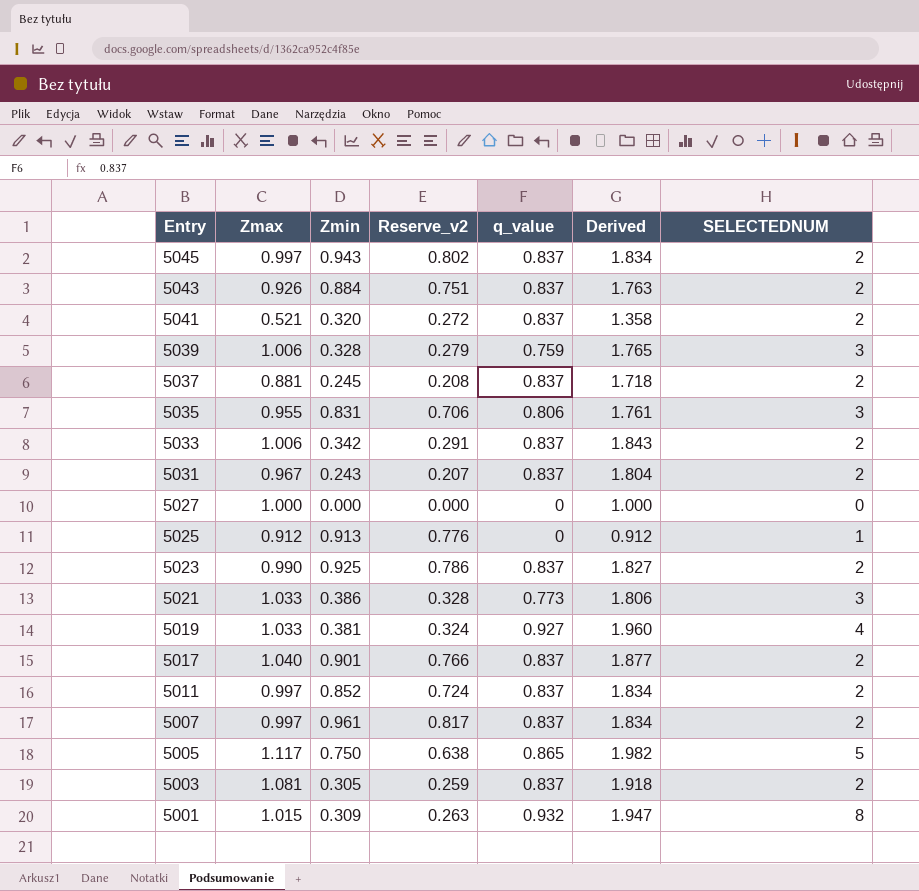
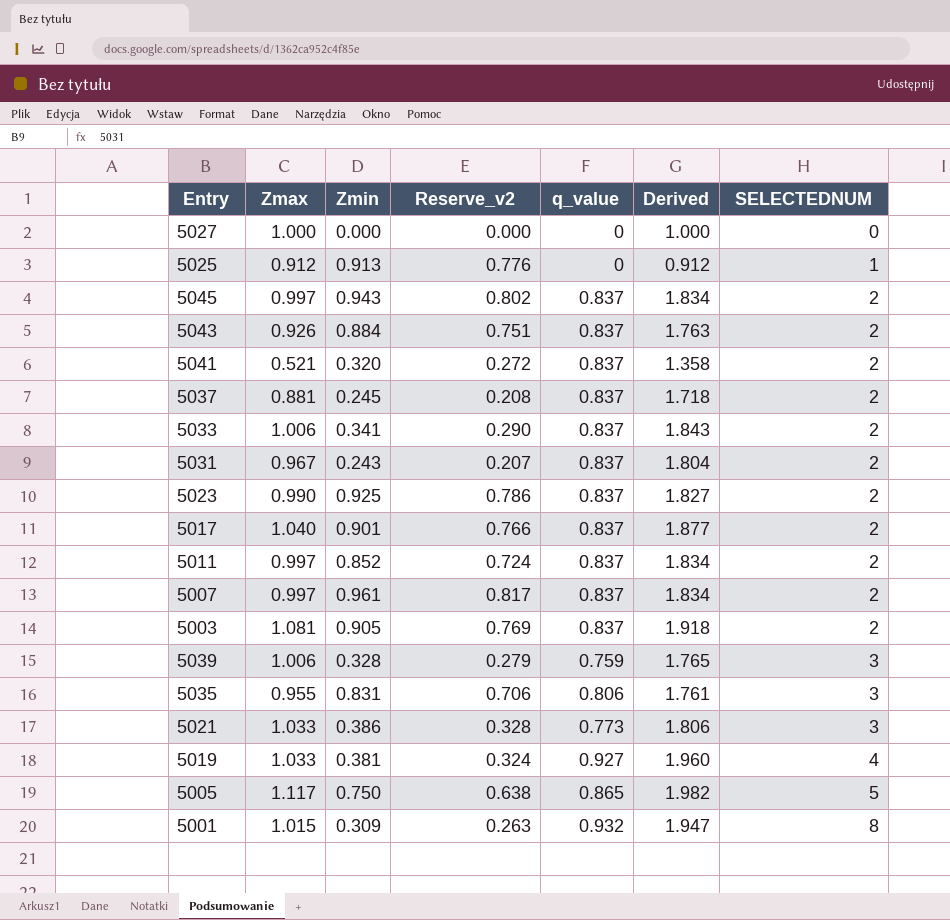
row order: Entry descending -> SELECTEDNUM ascending
5033 | Zmin: 0.342 -> 0.341
5033 | Reserve_v2: 0.291 -> 0.290
5003 | Zmin: 0.305 -> 0.905
5003 | Reserve_v2: 0.259 -> 0.769

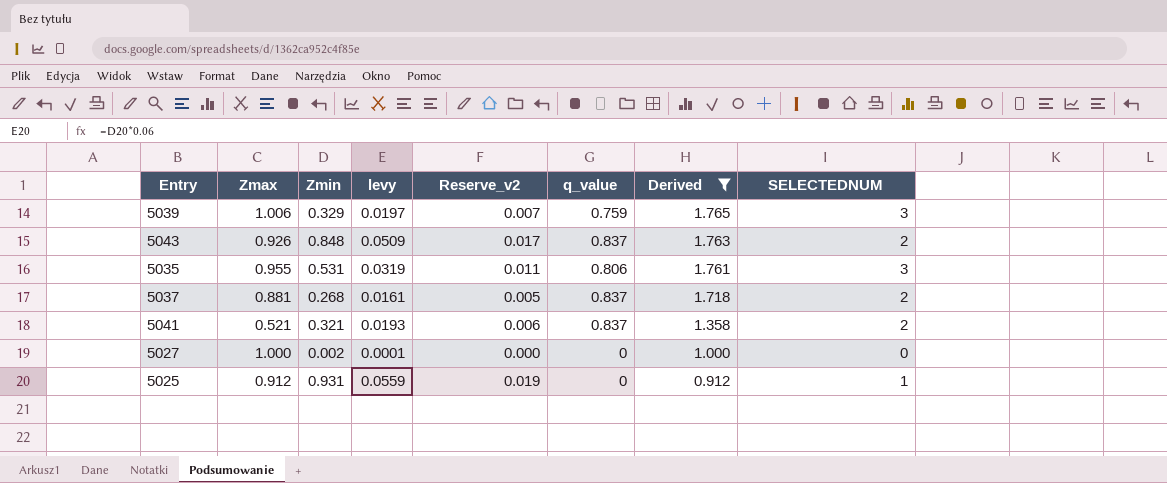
filter: none -> Derived <= 1.765
row order: SELECTEDNUM ascending -> Derived descending
column levy | formula: none -> [Zmin] * 0.06
column Reserve_v2 | formula: [Zmin] * 0.85 -> [Zmin] * 0.02
5039 | Zmin: 0.328 -> 0.329
5043 | Zmin: 0.884 -> 0.848
5035 | Zmin: 0.831 -> 0.531
5037 | Zmin: 0.245 -> 0.268
5041 | Zmin: 0.320 -> 0.321
5027 | Zmin: 0.000 -> 0.002
5025 | Zmin: 0.913 -> 0.931

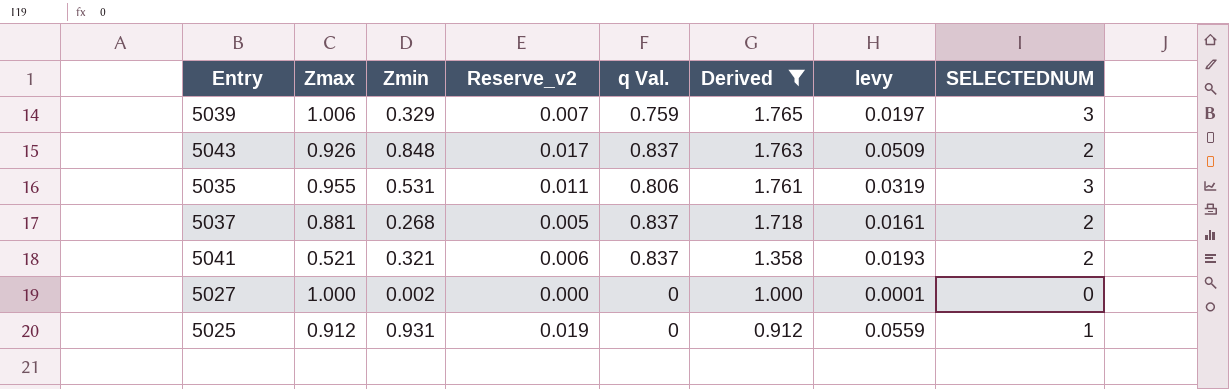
column name: q_value -> q Val.
column levy | position: 4 -> 7

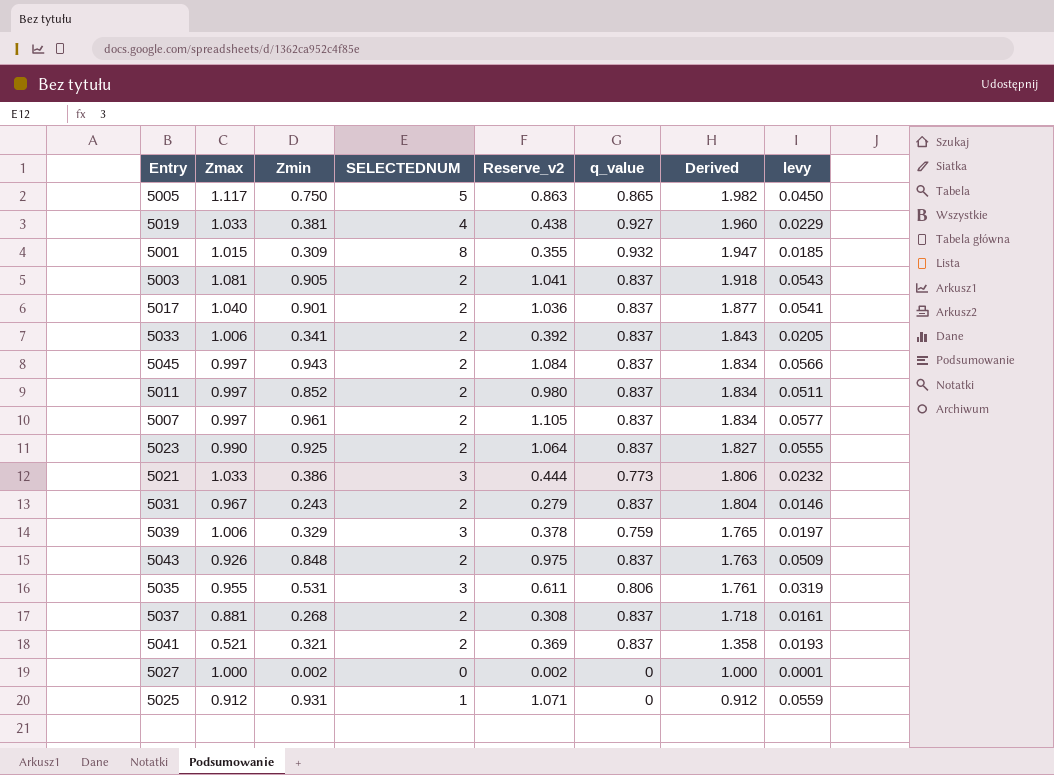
filter: Derived <= 1.765 -> none
column SELECTEDNUM | position: 8 -> 4
column Reserve_v2 | formula: [Zmin] * 0.02 -> [Zmin] * 1.15
column name: q Val. -> q_value

